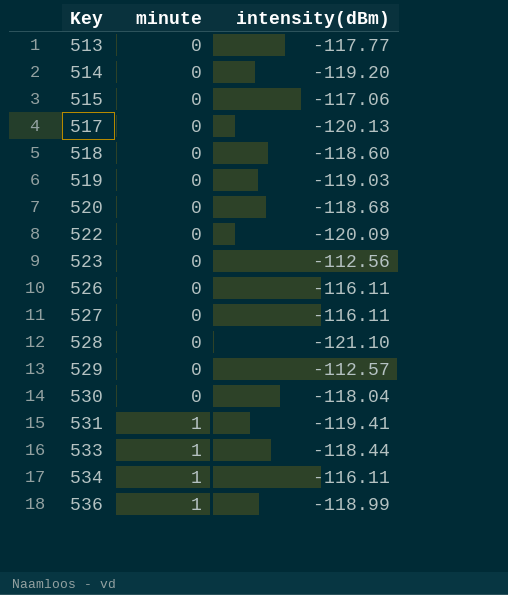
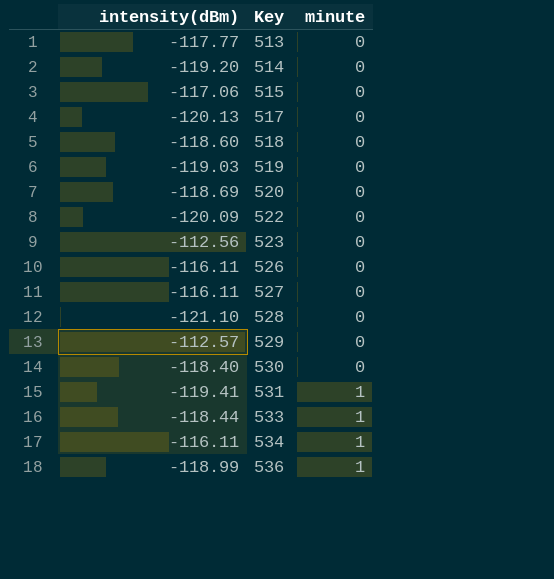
column intensity(dBm) | position: 3 -> 1
520 | intensity(dBm): -118.68 -> -118.69
530 | intensity(dBm): -118.04 -> -118.40

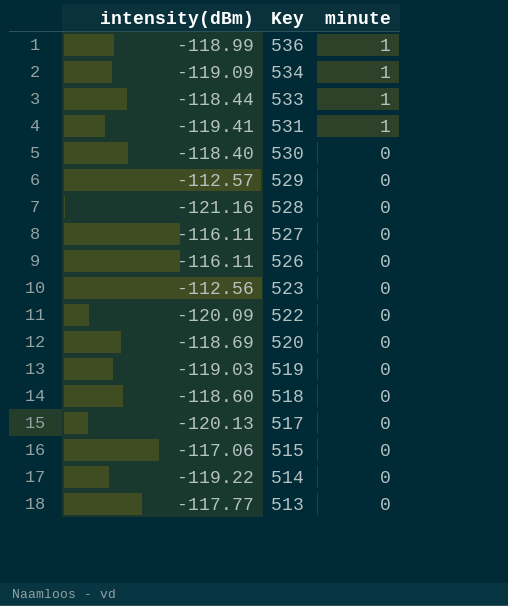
row order: Key ascending -> Key descending
534 | intensity(dBm): -116.11 -> -119.09
528 | intensity(dBm): -121.10 -> -121.16
514 | intensity(dBm): -119.20 -> -119.22

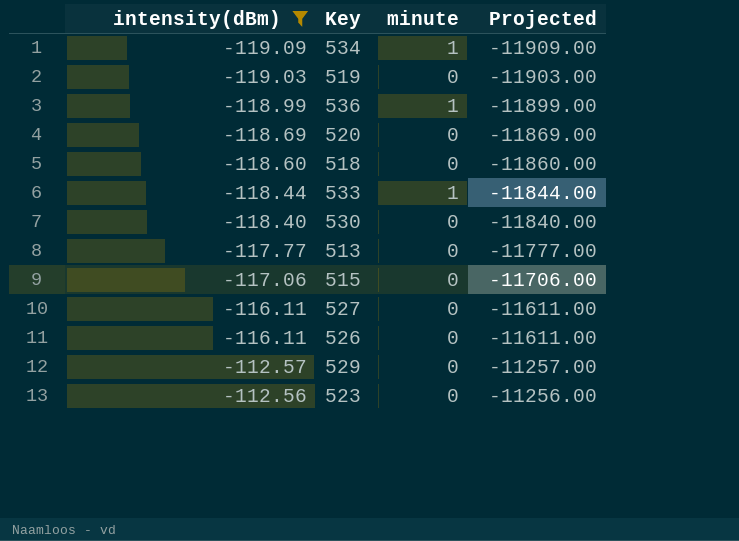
filter: none -> intensity(dBm) >= -119.09
row order: Key descending -> intensity(dBm) ascending
column Projected | formula: none -> [intensity(dBm)] * 100

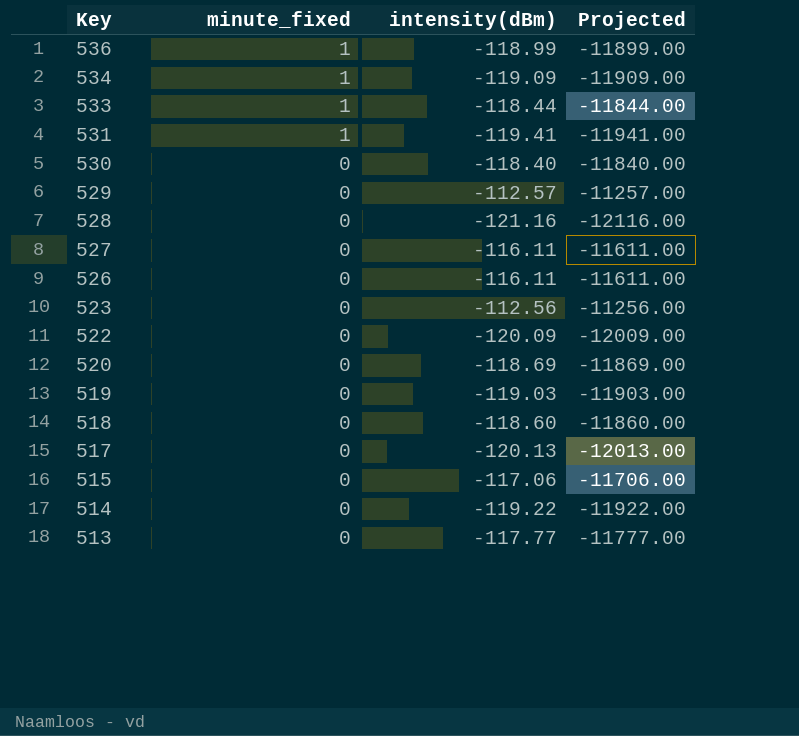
filter: intensity(dBm) >= -119.09 -> none
row order: intensity(dBm) ascending -> Key descending
column name: minute -> minute_fixed
column intensity(dBm) | position: 1 -> 3

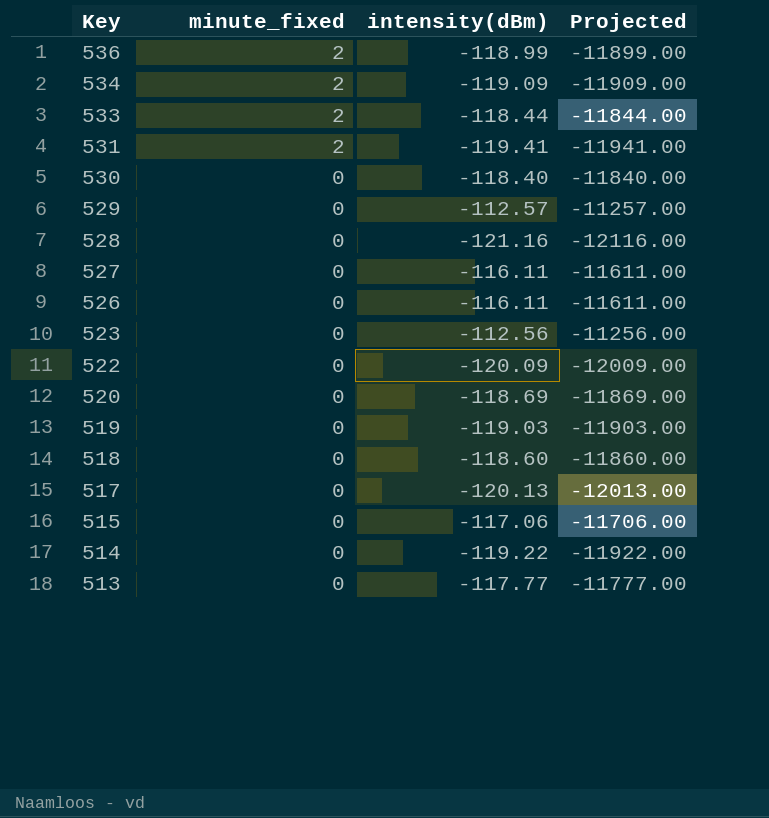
536 | minute_fixed: 1 -> 2
534 | minute_fixed: 1 -> 2
533 | minute_fixed: 1 -> 2
531 | minute_fixed: 1 -> 2

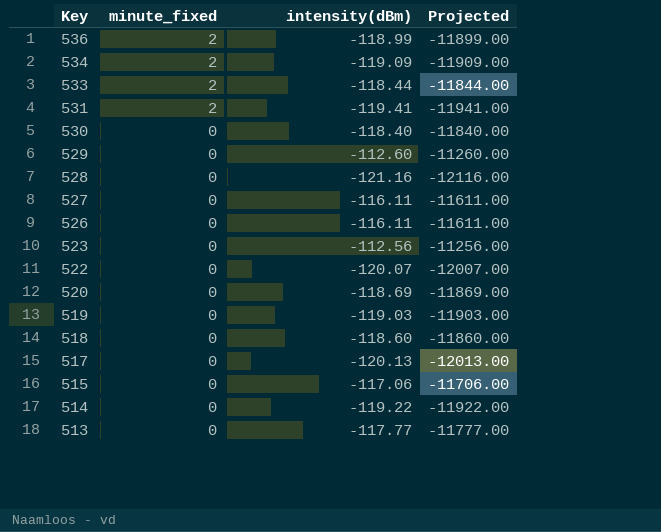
529 | intensity(dBm): -112.57 -> -112.60
529 | Projected: -11257.00 -> -11260.00
522 | intensity(dBm): -120.09 -> -120.07
522 | Projected: -12009.00 -> -12007.00

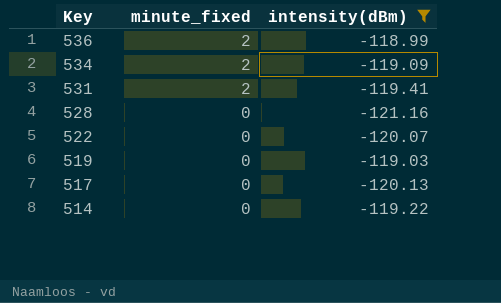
filter: none -> intensity(dBm) <= -118.99
column Projected | formula: [intensity(dBm)] * 100 -> none

